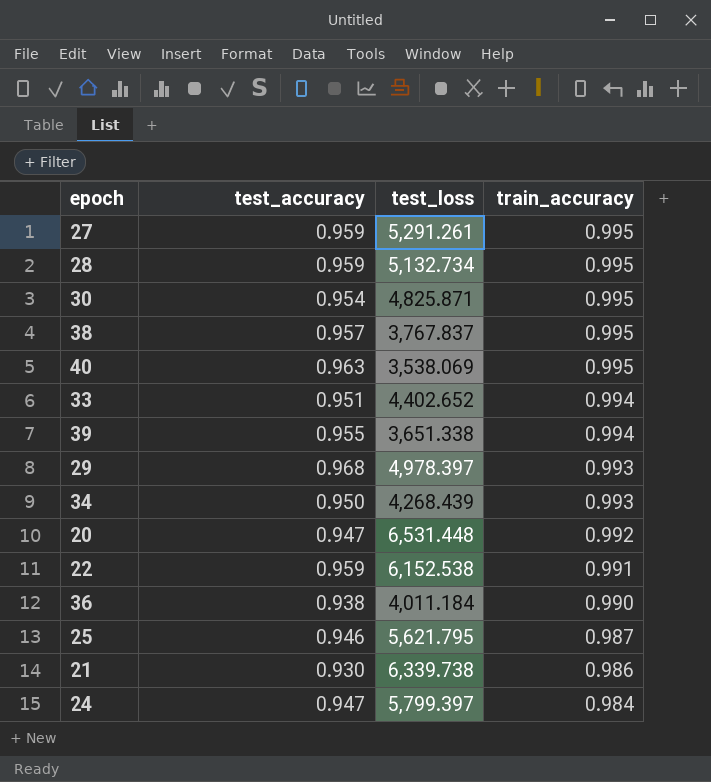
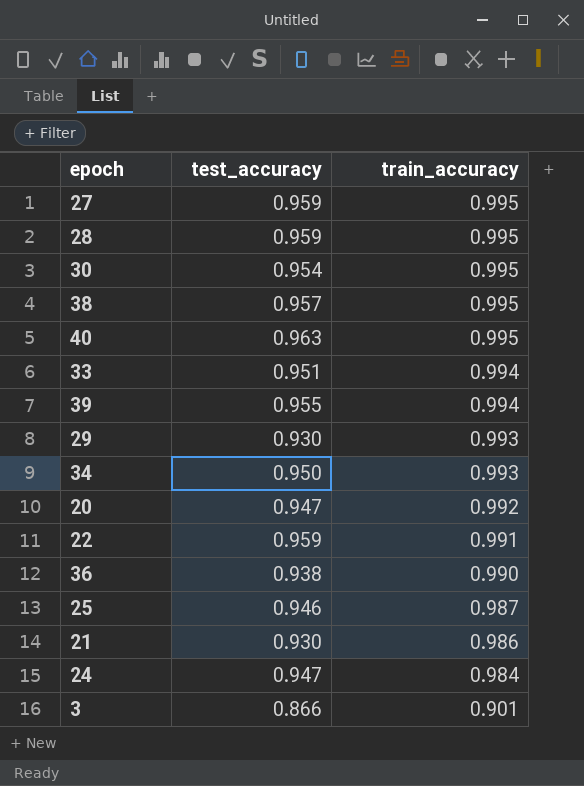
column test_loss | position: 3 -> none
29 | test_accuracy: 0.968 -> 0.930
row 3: none -> 0.866 | 0.901

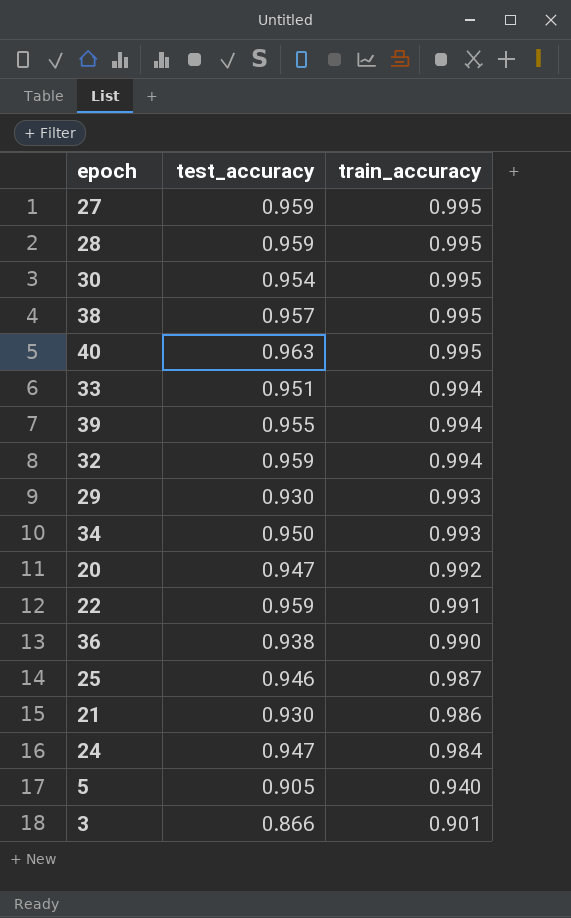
row 32: none -> 0.959 | 0.994
row 5: none -> 0.905 | 0.940

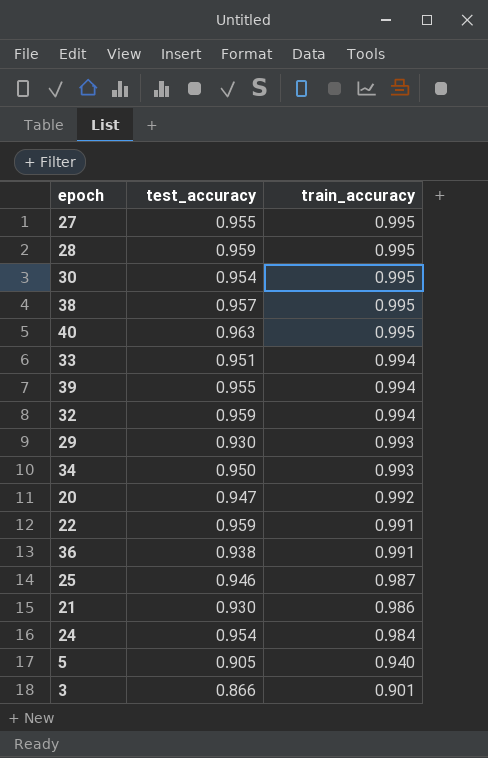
27 | test_accuracy: 0.959 -> 0.955
36 | train_accuracy: 0.990 -> 0.991
24 | test_accuracy: 0.947 -> 0.954

